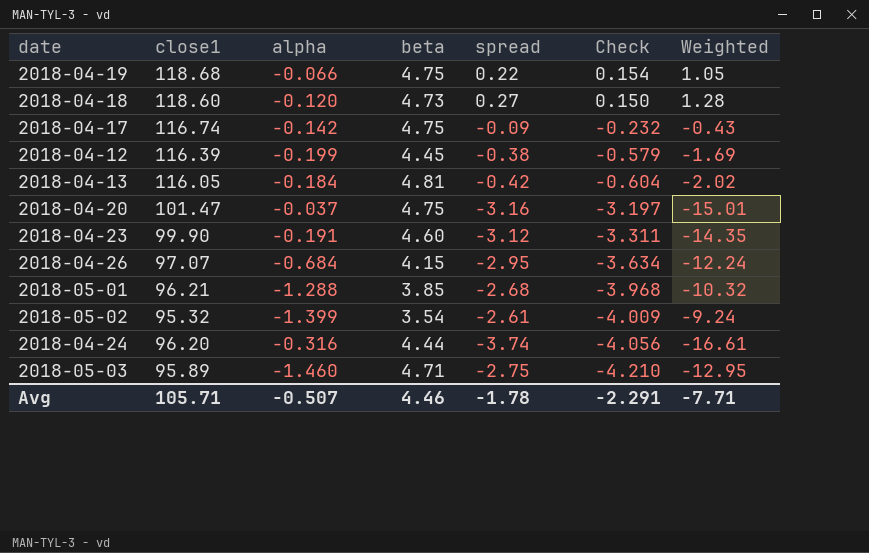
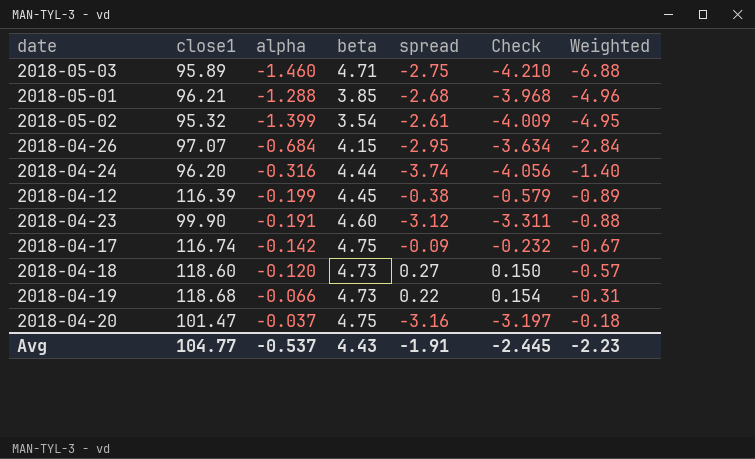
row order: Check descending -> Weighted ascending
column Weighted | formula: [beta] * [spread] -> [alpha] * [beta]
row 2018-04-13: 116.05 | -0.184 | 4.81 | -0.42 | -0.604 | -2.02 -> none
2018-04-19 | beta: 4.75 -> 4.73
Avg | close1: 105.71 -> 104.77
Avg | alpha: -0.507 -> -0.537
Avg | beta: 4.46 -> 4.43
Avg | spread: -1.78 -> -1.91
Avg | Check: -2.291 -> -2.445
Avg | Weighted: -7.71 -> -2.23

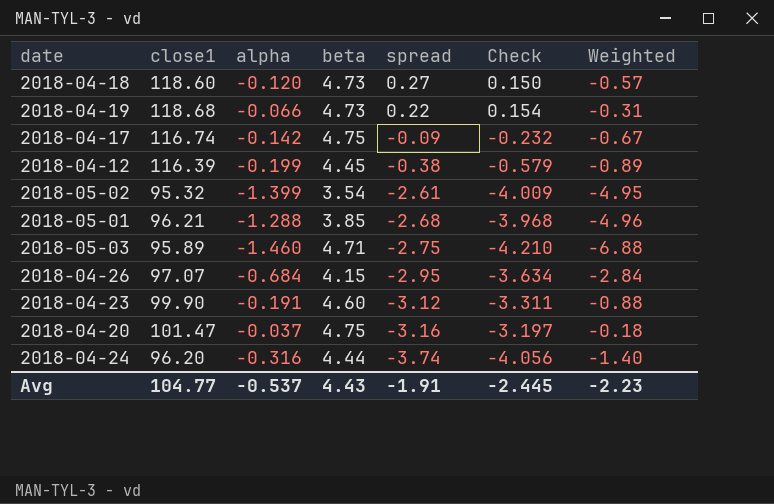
row order: Weighted ascending -> spread descending

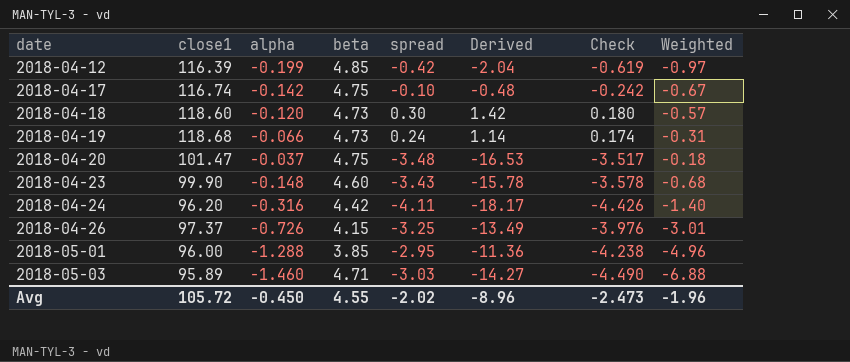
row order: spread descending -> date ascending
column Derived | formula: none -> [beta] * [spread]
row 2018-05-02: 95.32 | -1.399 | 3.54 | -2.61 | -4.009 | -4.95 -> none
2018-04-12 | beta: 4.45 -> 4.85
2018-04-12 | spread: -0.38 -> -0.42
2018-04-12 | Check: -0.579 -> -0.619
2018-04-12 | Weighted: -0.89 -> -0.97
2018-04-17 | spread: -0.09 -> -0.10
2018-04-17 | Check: -0.232 -> -0.242
2018-04-18 | spread: 0.27 -> 0.30
2018-04-18 | Check: 0.150 -> 0.180
2018-04-19 | spread: 0.22 -> 0.24
2018-04-19 | Check: 0.154 -> 0.174
2018-04-20 | spread: -3.16 -> -3.48
2018-04-20 | Check: -3.197 -> -3.517
2018-04-23 | alpha: -0.191 -> -0.148
2018-04-23 | spread: -3.12 -> -3.43
2018-04-23 | Check: -3.311 -> -3.578
2018-04-23 | Weighted: -0.88 -> -0.68
2018-04-24 | beta: 4.44 -> 4.42
2018-04-24 | spread: -3.74 -> -4.11
2018-04-24 | Check: -4.056 -> -4.426
2018-04-26 | close1: 97.07 -> 97.37
2018-04-26 | alpha: -0.684 -> -0.726
2018-04-26 | spread: -2.95 -> -3.25
2018-04-26 | Check: -3.634 -> -3.976
2018-04-26 | Weighted: -2.84 -> -3.01
2018-05-01 | close1: 96.21 -> 96.00
2018-05-01 | spread: -2.68 -> -2.95
2018-05-01 | Check: -3.968 -> -4.238
2018-05-03 | spread: -2.75 -> -3.03
2018-05-03 | Check: -4.210 -> -4.490
Avg | close1: 104.77 -> 105.72
Avg | alpha: -0.537 -> -0.450
Avg | beta: 4.43 -> 4.55
Avg | spread: -1.91 -> -2.02
Avg | Check: -2.445 -> -2.473
Avg | Weighted: -2.23 -> -1.96

